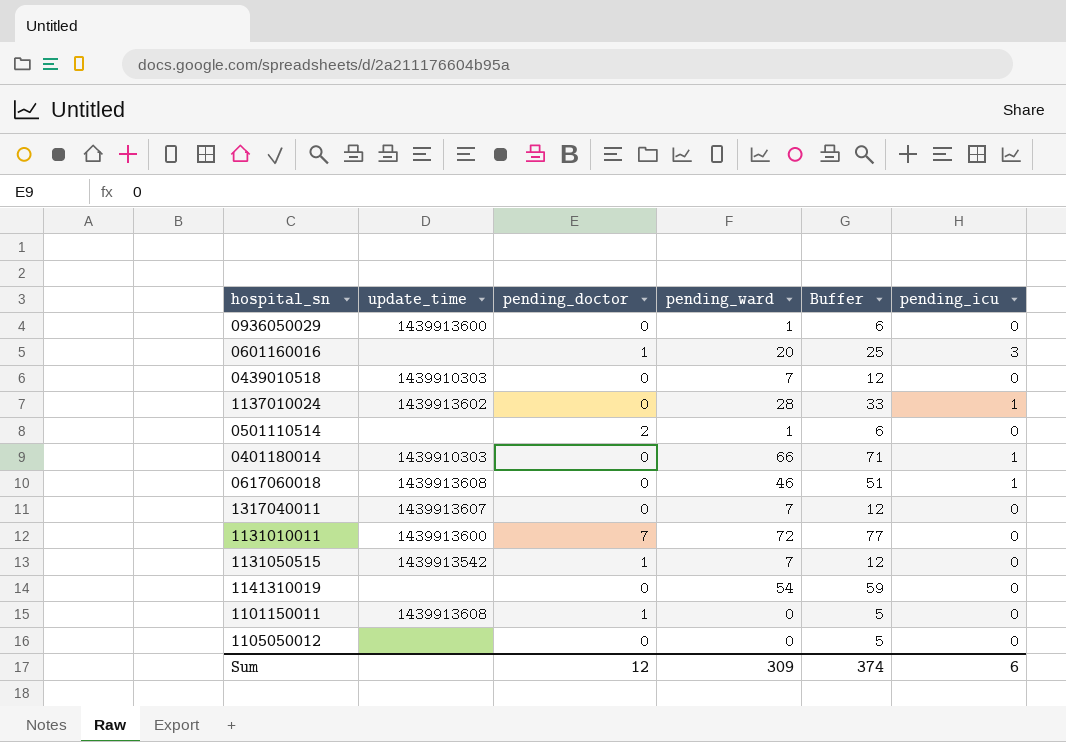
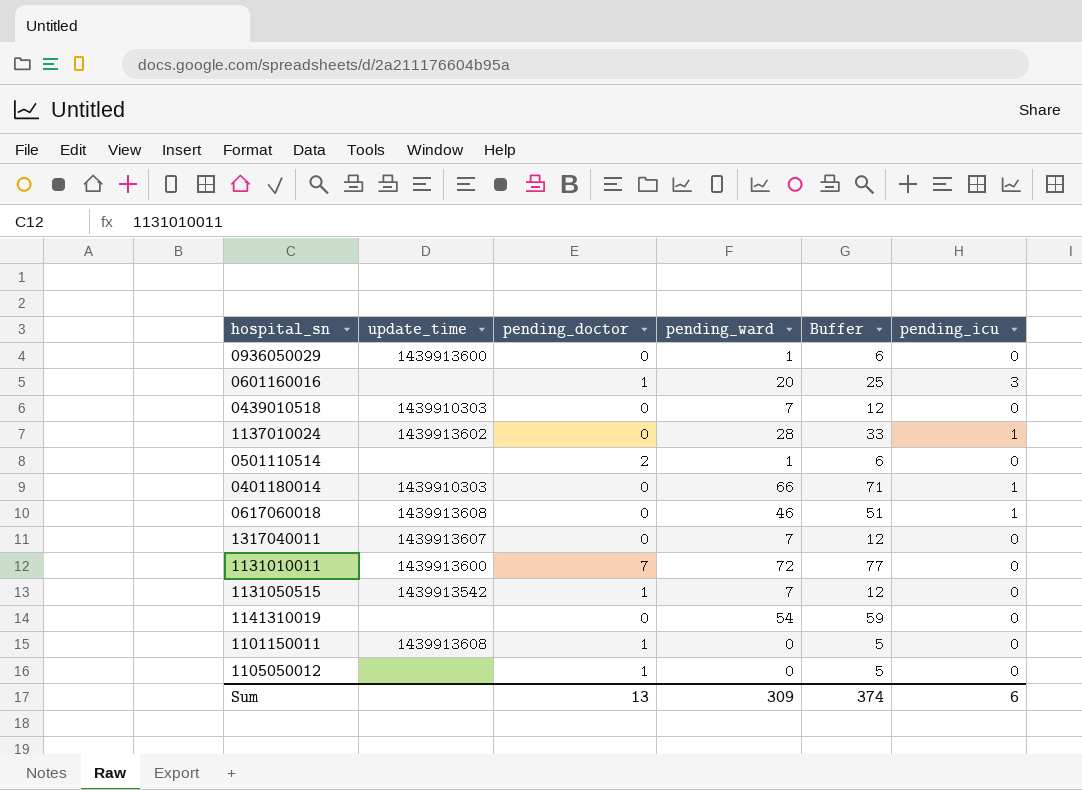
1105050012 | pending_doctor: 0 -> 1
Sum | pending_doctor: 12 -> 13

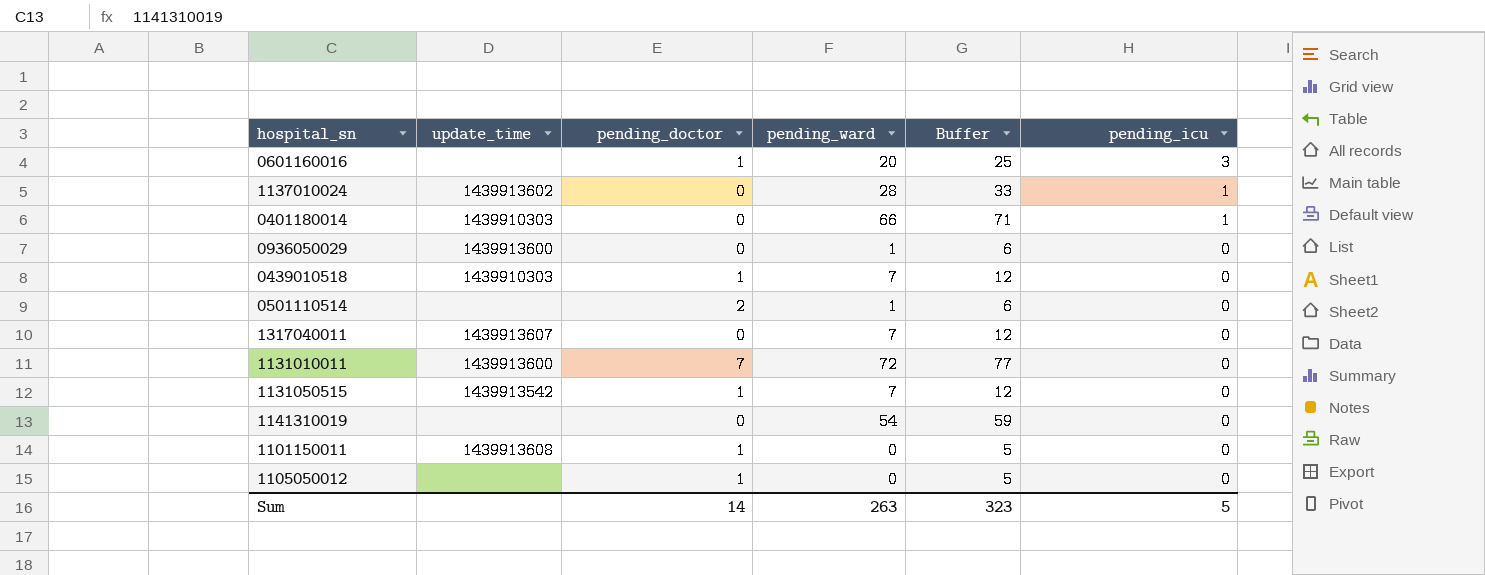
row order: none -> pending_icu descending
row 0617060018: 1439913608 | 0 | 46 | 51 | 1 -> none
0439010518 | pending_doctor: 0 -> 1
Sum | pending_doctor: 13 -> 14
Sum | pending_ward: 309 -> 263
Sum | Buffer: 374 -> 323
Sum | pending_icu: 6 -> 5

